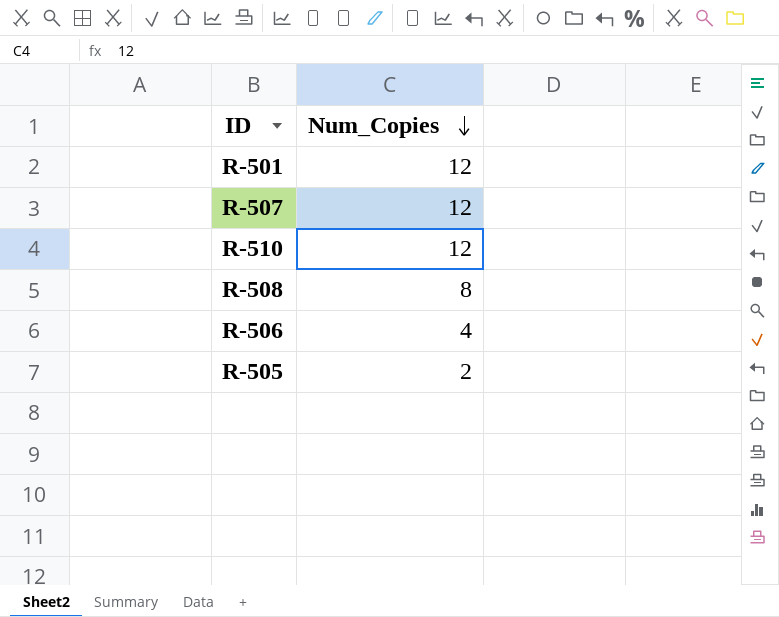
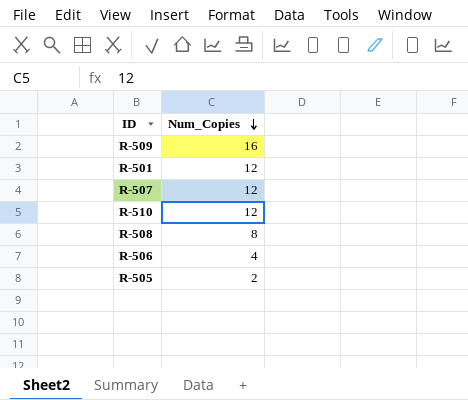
row R-509: none -> 16

